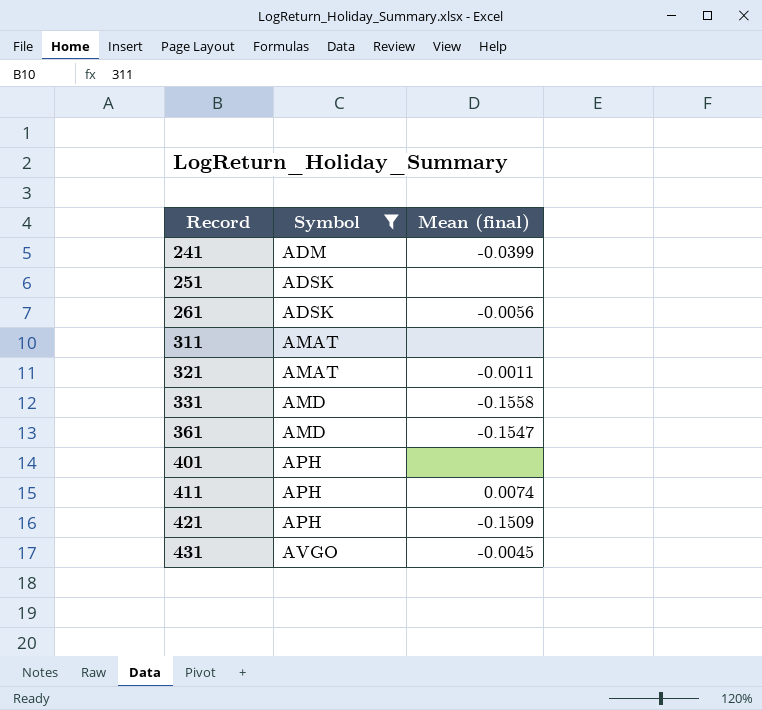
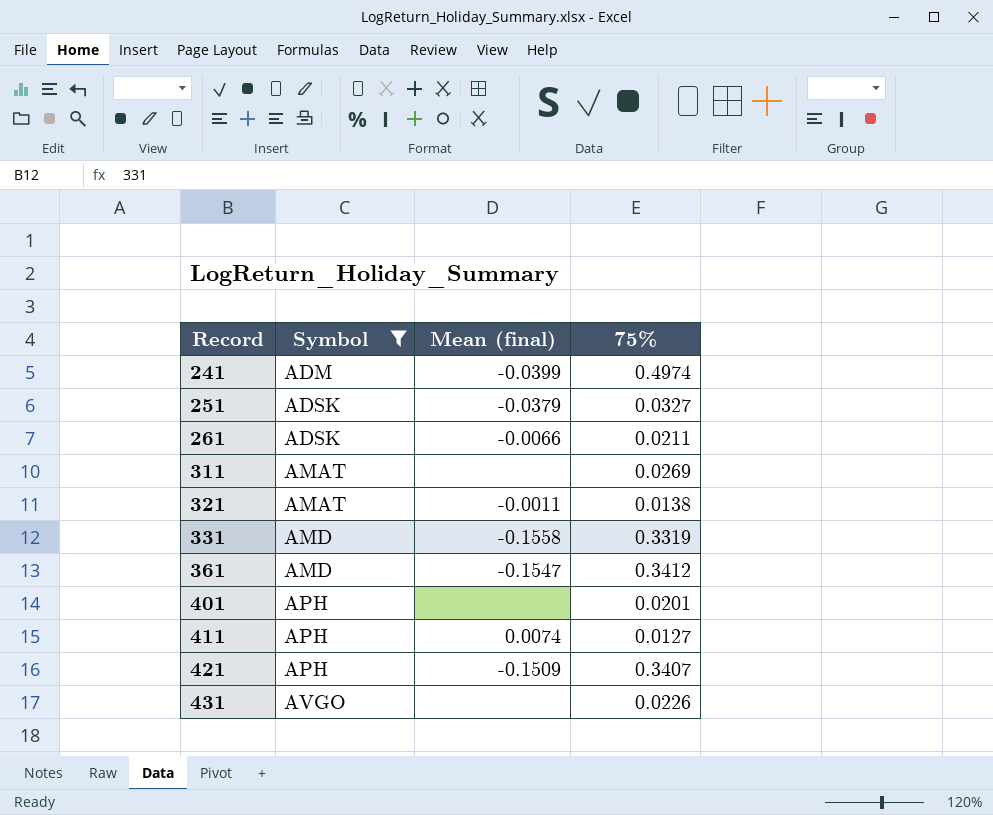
column 75% | position: none -> 4
251 | Mean (final): none -> -0.0379
261 | Mean (final): -0.0056 -> -0.0066
431 | Mean (final): -0.0045 -> none

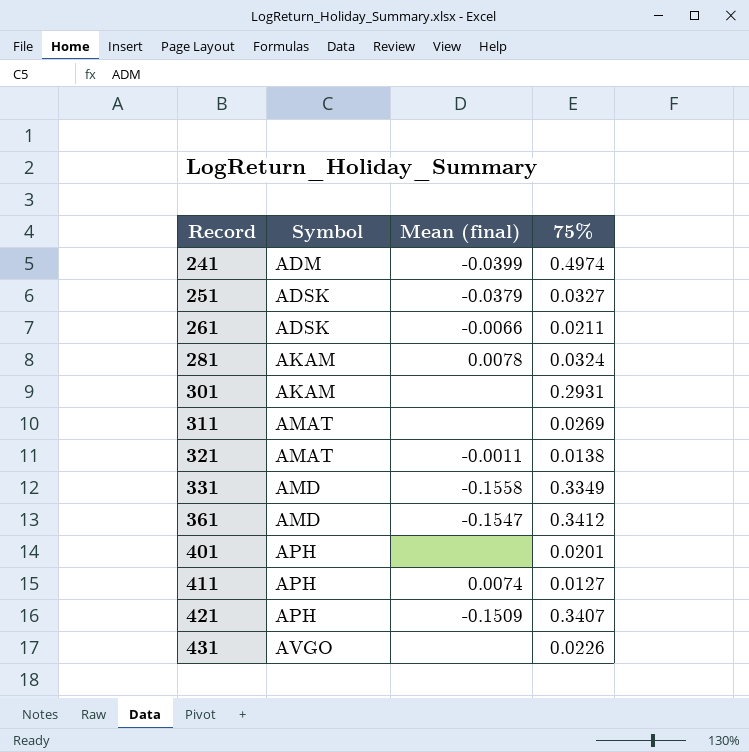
filter: Symbol != AKAM -> none
331 | 75%: 0.3319 -> 0.3349

